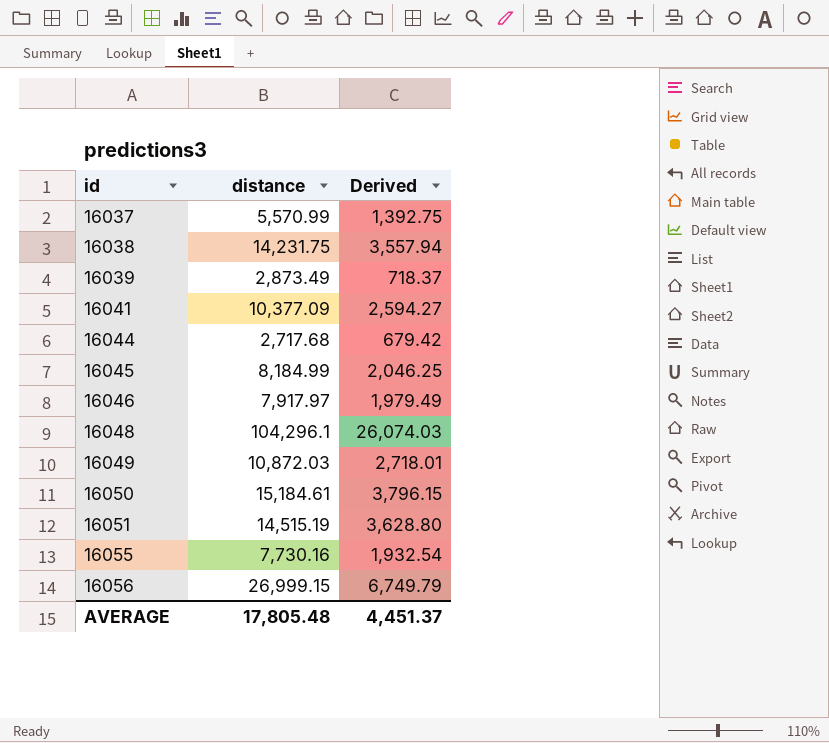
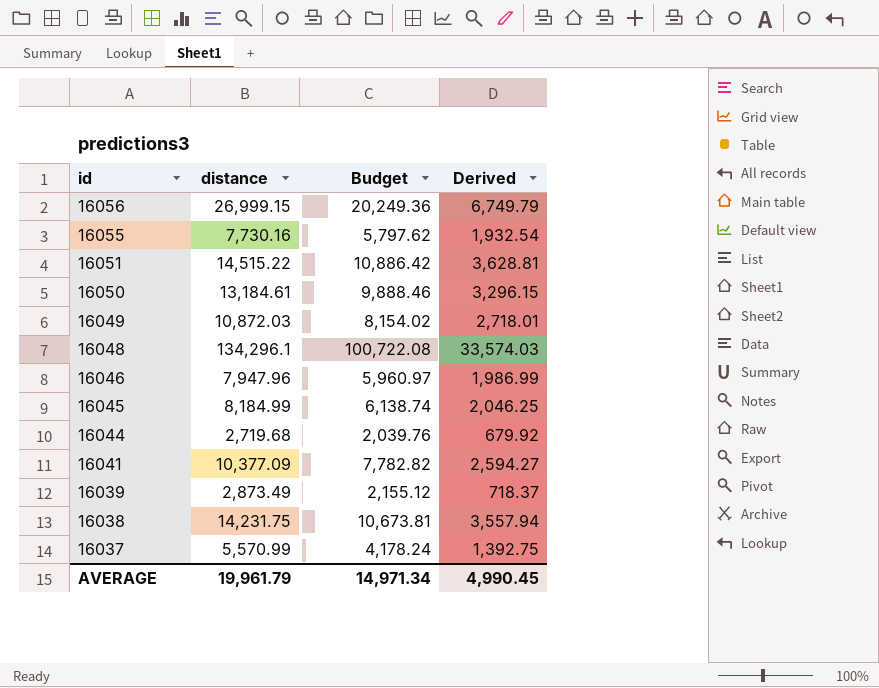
row order: id ascending -> id descending
column Budget | formula: none -> [distance] * 0.75
16051 | distance: 14,515.19 -> 14,515.22
16051 | Derived: 3,628.80 -> 3,628.81
16050 | distance: 15,184.61 -> 13,184.61
16050 | Derived: 3,796.15 -> 3,296.15
16048 | distance: 104,296.1 -> 134,296.1
16048 | Derived: 26,074.03 -> 33,574.03
16046 | distance: 7,917.97 -> 7,947.96
16046 | Derived: 1,979.49 -> 1,986.99
16044 | distance: 2,717.68 -> 2,719.68
16044 | Derived: 679.42 -> 679.92
AVERAGE | distance: 17,805.48 -> 19,961.79
AVERAGE | Derived: 4,451.37 -> 4,990.45

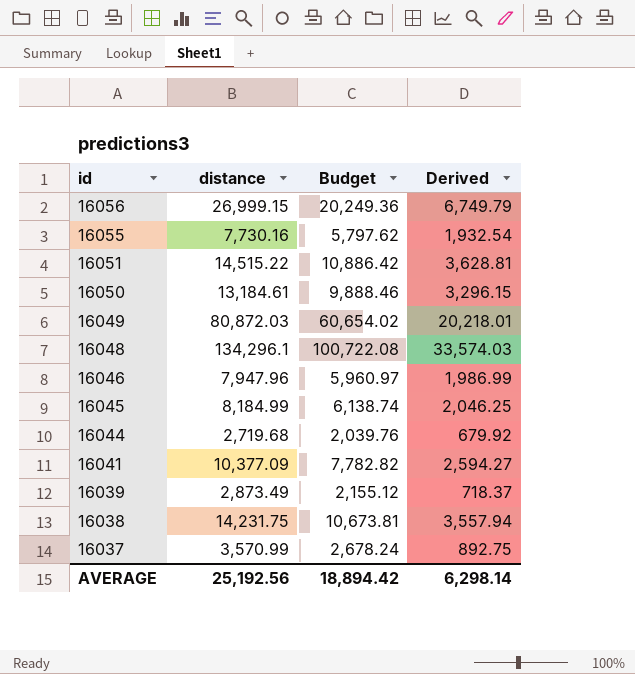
16049 | distance: 10,872.03 -> 80,872.03
16049 | Budget: 8,154.02 -> 60,654.02
16049 | Derived: 2,718.01 -> 20,218.01
16037 | distance: 5,570.99 -> 3,570.99
16037 | Budget: 4,178.24 -> 2,678.24
16037 | Derived: 1,392.75 -> 892.75
AVERAGE | distance: 19,961.79 -> 25,192.56
AVERAGE | Budget: 14,971.34 -> 18,894.42
AVERAGE | Derived: 4,990.45 -> 6,298.14

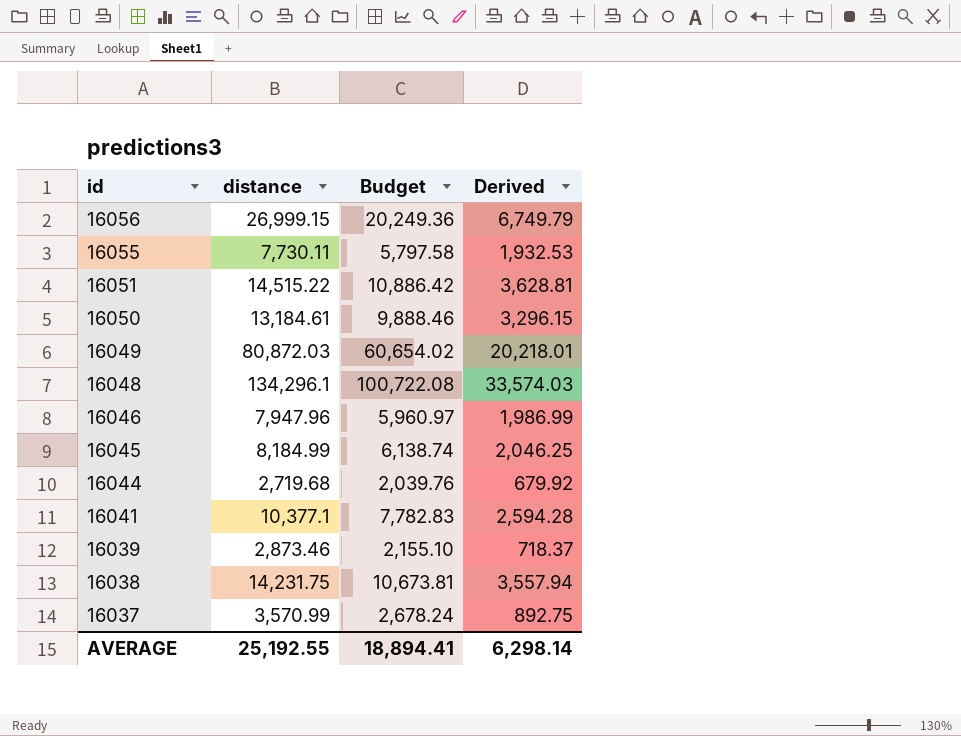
16055 | distance: 7,730.16 -> 7,730.11
16055 | Budget: 5,797.62 -> 5,797.58
16055 | Derived: 1,932.54 -> 1,932.53
16041 | distance: 10,377.09 -> 10,377.1
16041 | Budget: 7,782.82 -> 7,782.83
16041 | Derived: 2,594.27 -> 2,594.28
16039 | distance: 2,873.49 -> 2,873.46
16039 | Budget: 2,155.12 -> 2,155.10
AVERAGE | distance: 25,192.56 -> 25,192.55
AVERAGE | Budget: 18,894.42 -> 18,894.41

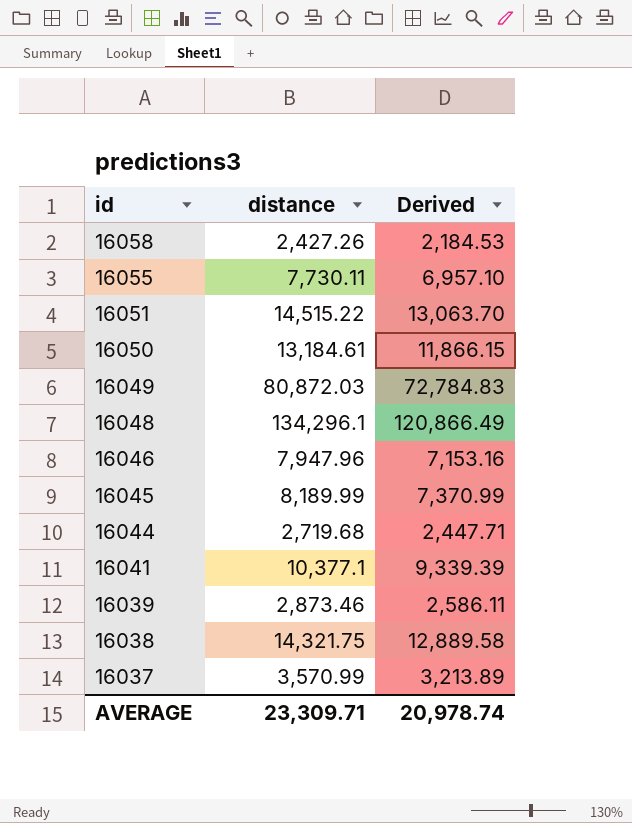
column Budget | formula: [distance] * 0.75 -> none
column Derived | formula: [distance] * 0.25 -> [distance] * 0.9
row 16056: 26,999.15 | 20,249.36 | 6,749.79 -> none
row 16058: none -> 2,427.26 | 2,184.53
16045 | distance: 8,184.99 -> 8,189.99
16038 | distance: 14,231.75 -> 14,321.75
AVERAGE | distance: 25,192.55 -> 23,309.71
AVERAGE | Derived: 6,298.14 -> 20,978.74

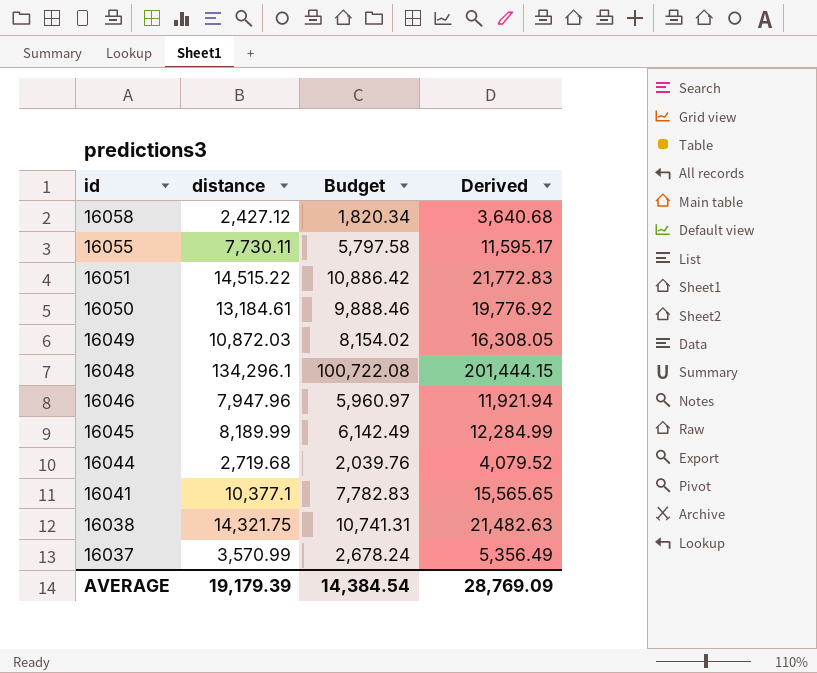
column Budget | formula: none -> [distance] * 0.75
column Derived | formula: [distance] * 0.9 -> [distance] * 1.5
row 16039: 2,873.46 | 2,586.11 -> none
16058 | distance: 2,427.26 -> 2,427.12
16049 | distance: 80,872.03 -> 10,872.03
AVERAGE | distance: 23,309.71 -> 19,179.39
AVERAGE | Derived: 20,978.74 -> 28,769.09

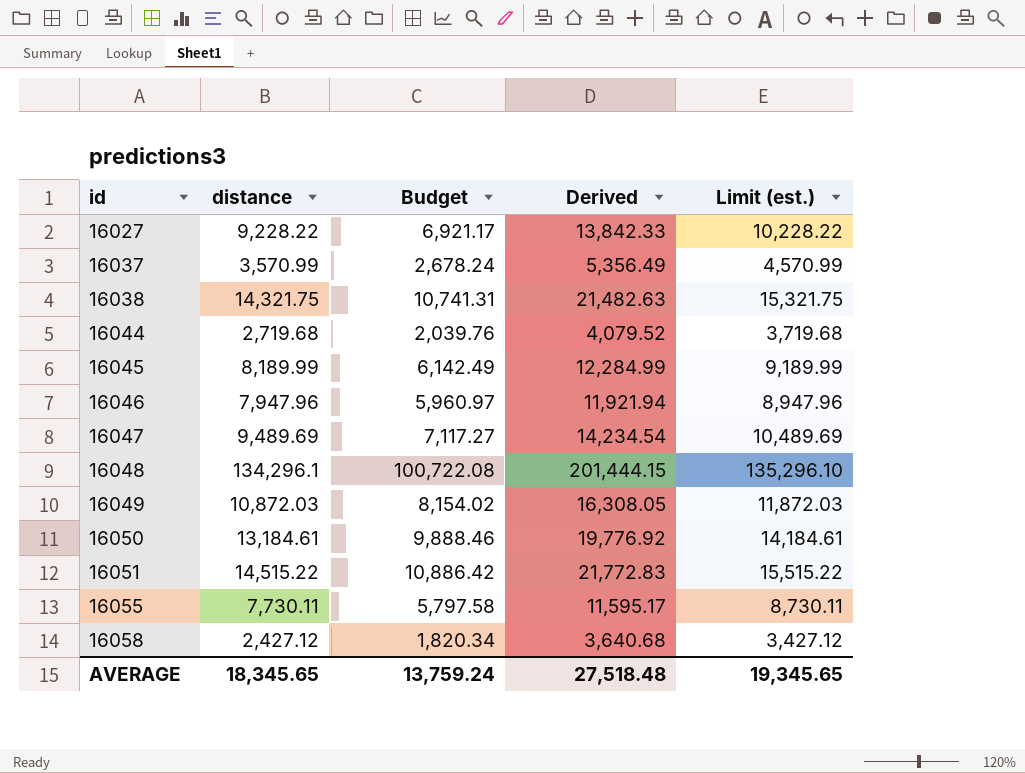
row order: id descending -> id ascending
column Limit (est.) | formula: none -> [distance] + 1000
row 16041: 10,377.1 | 7,782.83 | 15,565.65 -> none
row 16027: none -> 9,228.22 | 6,921.17 | 13,842.33 | 10,228.22
row 16047: none -> 9,489.69 | 7,117.27 | 14,234.54 | 10,489.69
AVERAGE | distance: 19,179.39 -> 18,345.65
AVERAGE | Budget: 14,384.54 -> 13,759.24
AVERAGE | Derived: 28,769.09 -> 27,518.48

